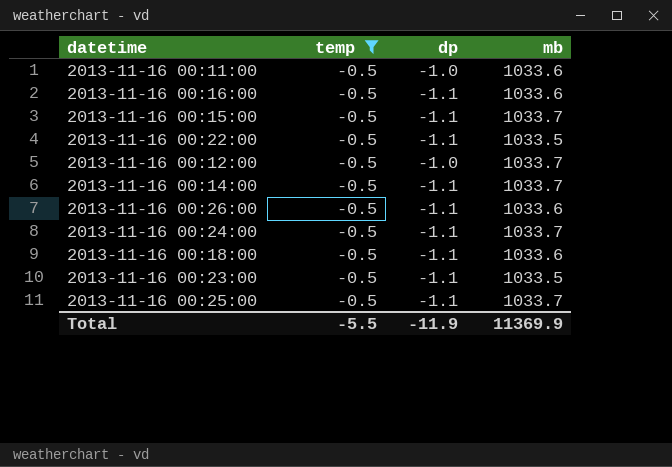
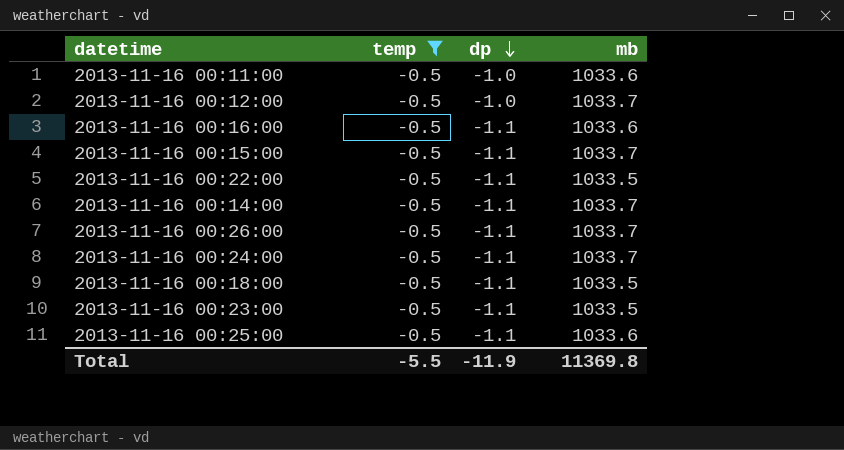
row order: none -> dp descending
2013-11-16 00:26:00 | mb: 1033.6 -> 1033.7
2013-11-16 00:18:00 | mb: 1033.6 -> 1033.5
2013-11-16 00:25:00 | mb: 1033.7 -> 1033.6
Total | mb: 11369.9 -> 11369.8

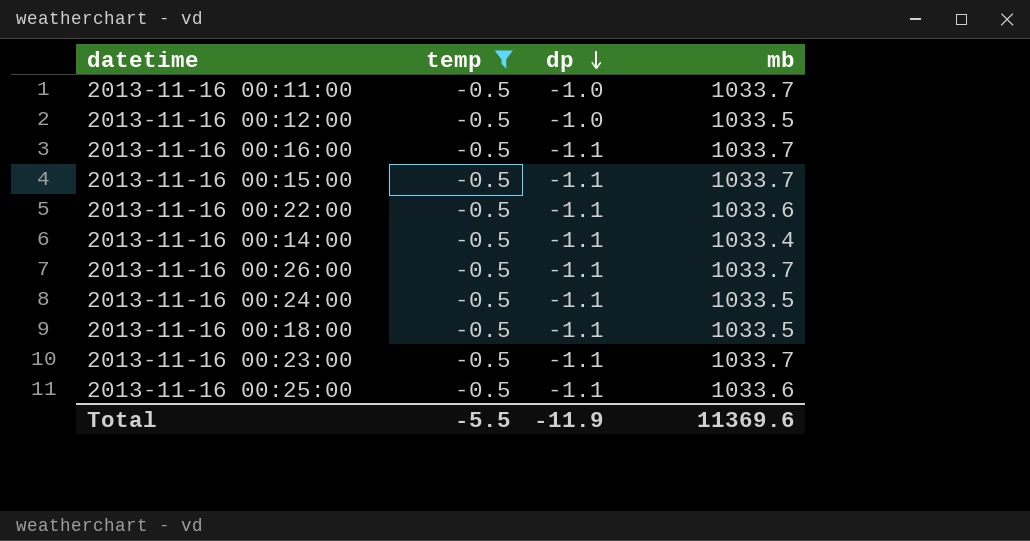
2013-11-16 00:11:00 | mb: 1033.6 -> 1033.7
2013-11-16 00:12:00 | mb: 1033.7 -> 1033.5
2013-11-16 00:16:00 | mb: 1033.6 -> 1033.7
2013-11-16 00:22:00 | mb: 1033.5 -> 1033.6
2013-11-16 00:14:00 | mb: 1033.7 -> 1033.4
2013-11-16 00:24:00 | mb: 1033.7 -> 1033.5
2013-11-16 00:23:00 | mb: 1033.5 -> 1033.7
Total | mb: 11369.8 -> 11369.6

